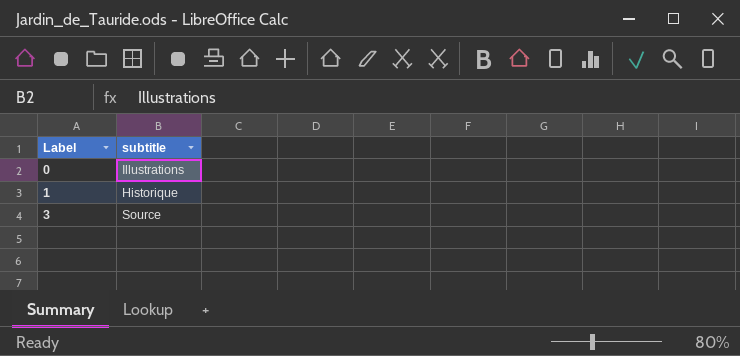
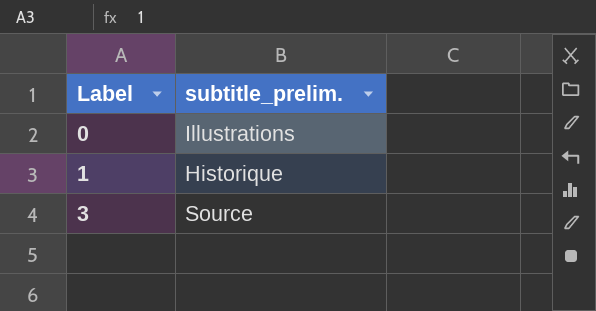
column name: subtitle -> subtitle_prelim.

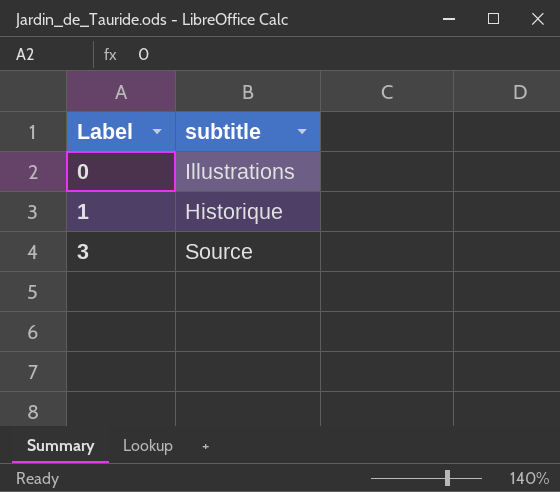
column name: subtitle_prelim. -> subtitle

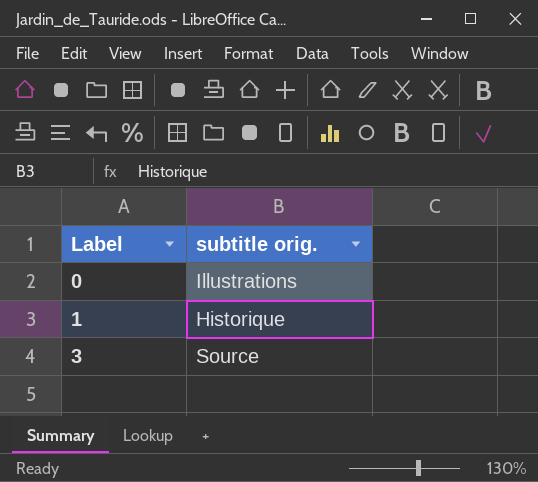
column name: subtitle -> subtitle orig.

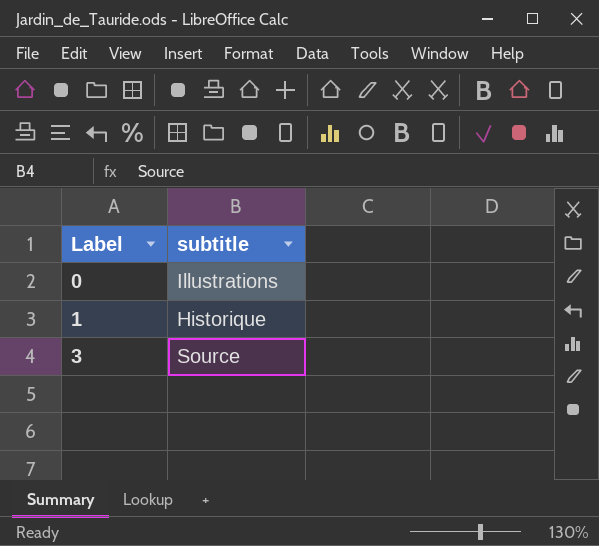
column name: subtitle orig. -> subtitle

